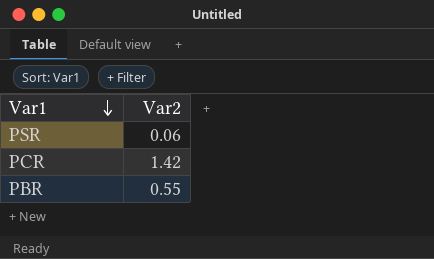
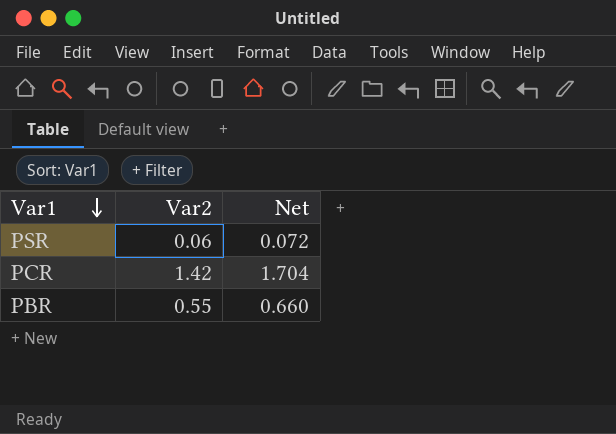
column Net | formula: none -> [Var2] * 1.2

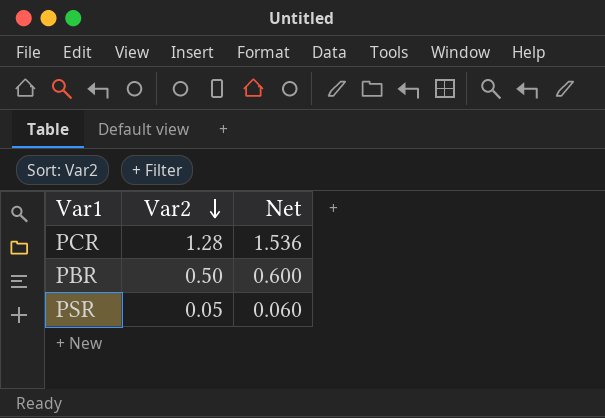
row order: Var1 descending -> Var2 descending
PCR | Var2: 1.42 -> 1.28
PCR | Net: 1.704 -> 1.536
PBR | Var2: 0.55 -> 0.50
PBR | Net: 0.660 -> 0.600
PSR | Var2: 0.06 -> 0.05
PSR | Net: 0.072 -> 0.060

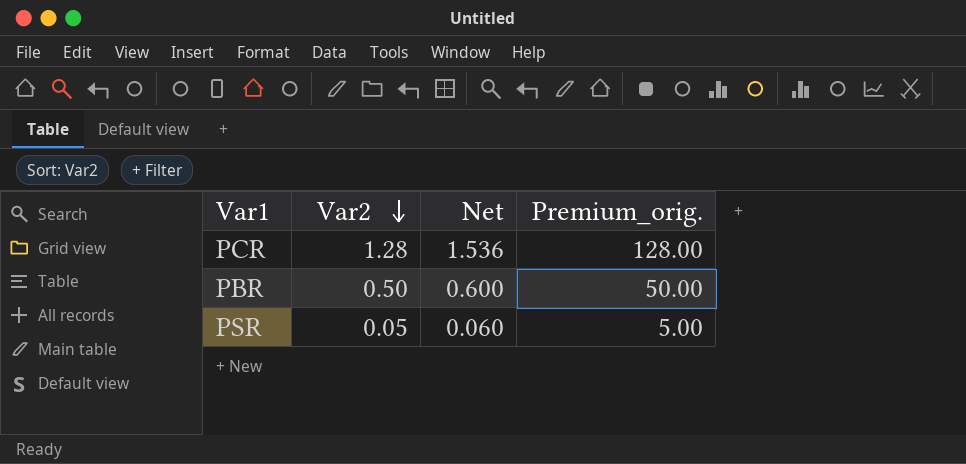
column Premium_orig. | formula: none -> [Var2] * 100

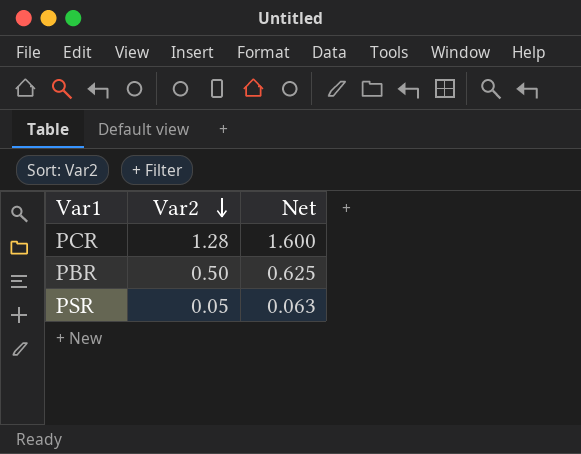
column Premium_orig. | formula: [Var2] * 100 -> none
column Net | formula: [Var2] * 1.2 -> [Var2] * 1.25

